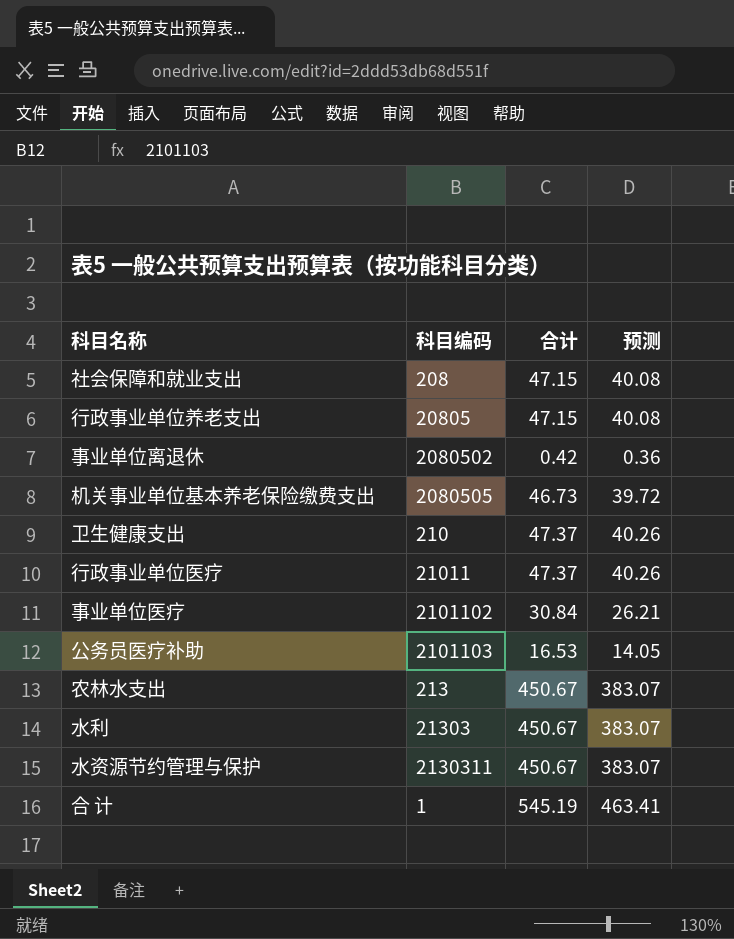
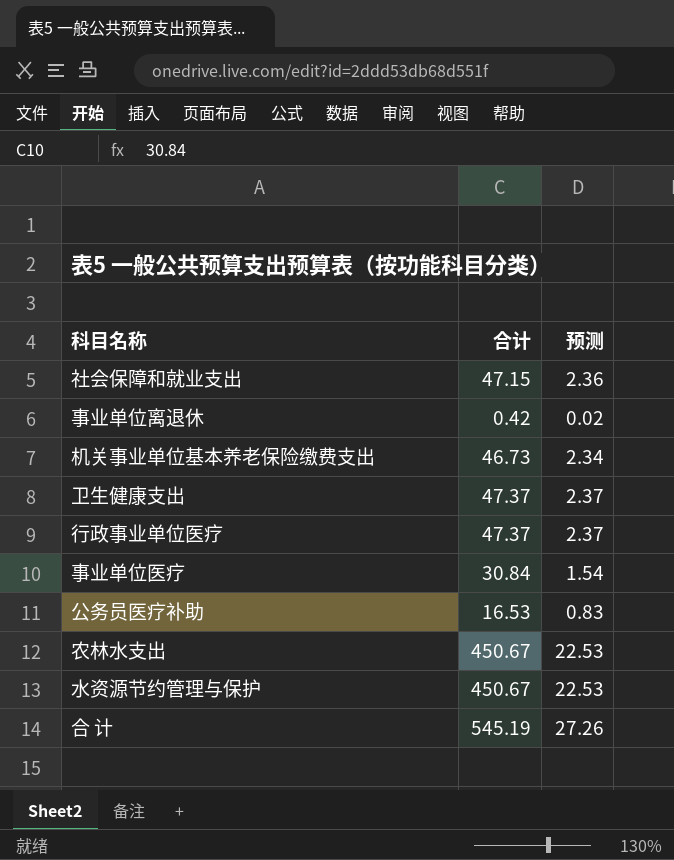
column 科目编码 | position: 2 -> none
column 预测 | formula: [合计] * 0.85 -> [合计] * 0.05
row 行政事业单位养老支出: 20805 | 47.15 | 40.08 -> none
row 水利: 21303 | 450.67 | 383.07 -> none

